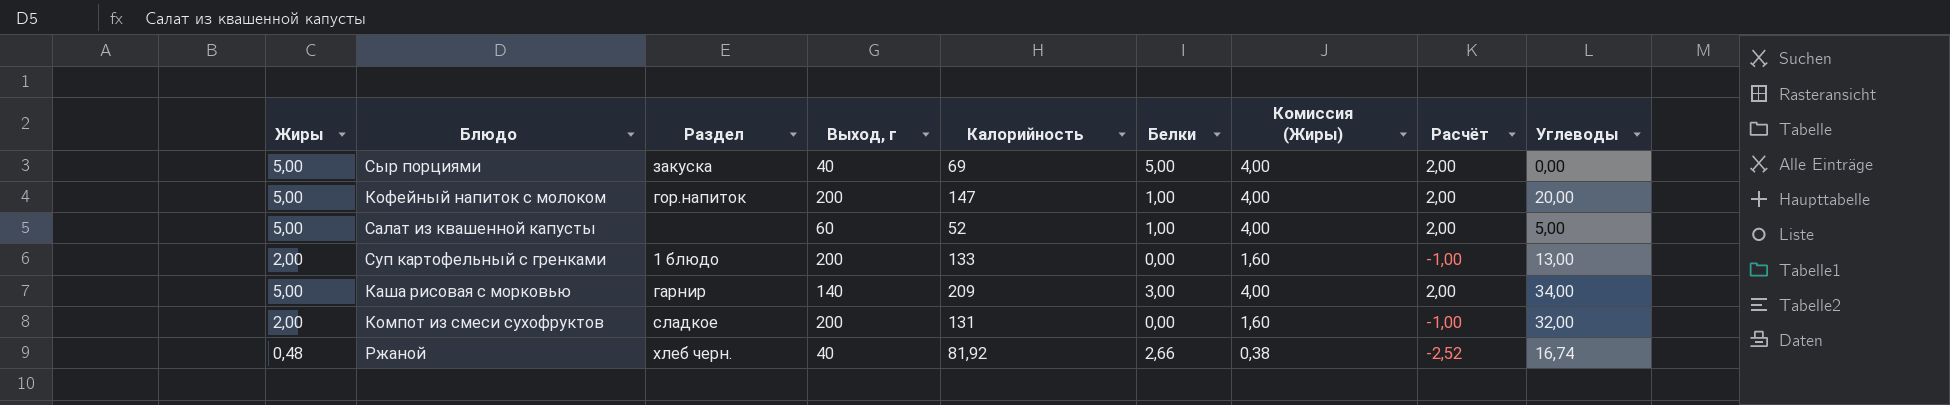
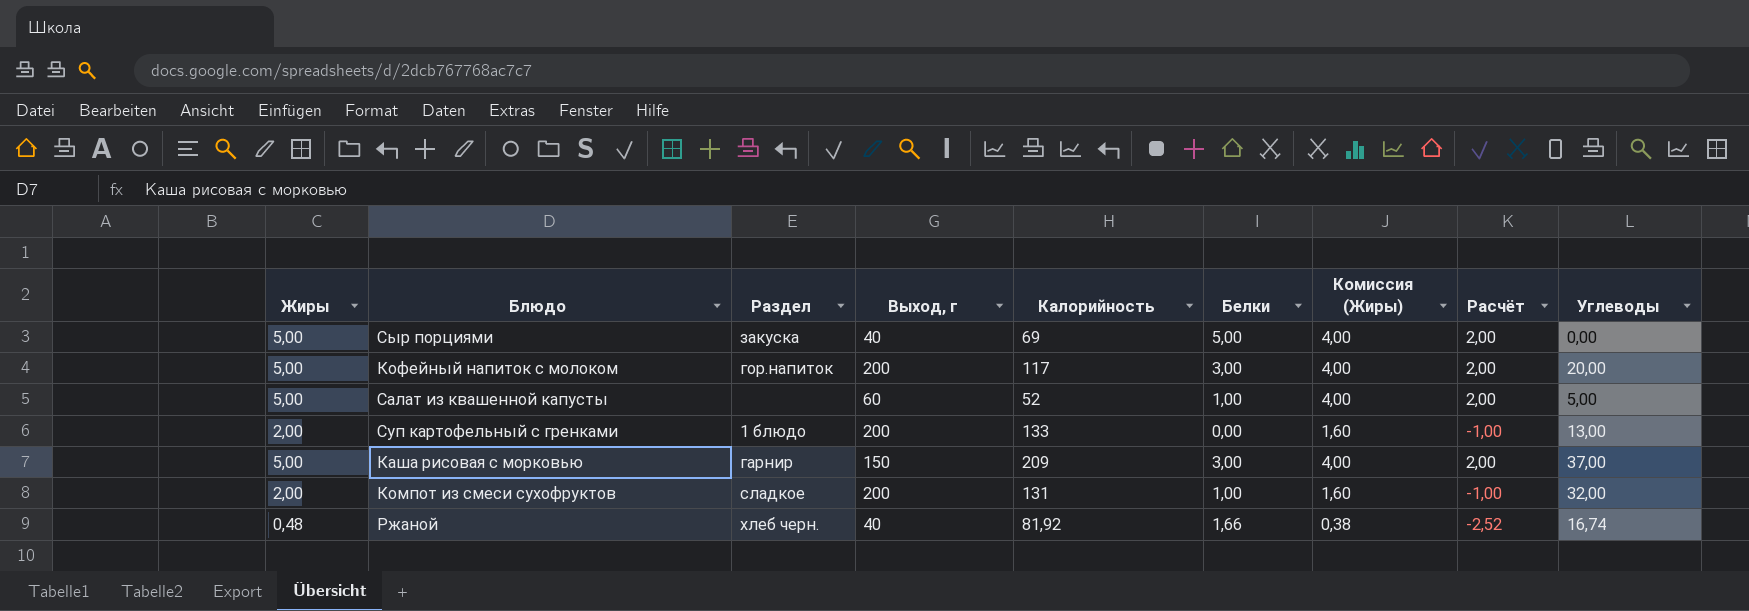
Кофейный напиток с молоком | Калорийность: 147 -> 117
Кофейный напиток с молоком | Белки: 1,00 -> 3,00
Каша рисовая с морковью | Выход, г: 140 -> 150
Каша рисовая с морковью | Углеводы: 34,00 -> 37,00
Компот из смеси сухофруктов | Белки: 0,00 -> 1,00
Ржаной | Белки: 2,66 -> 1,66

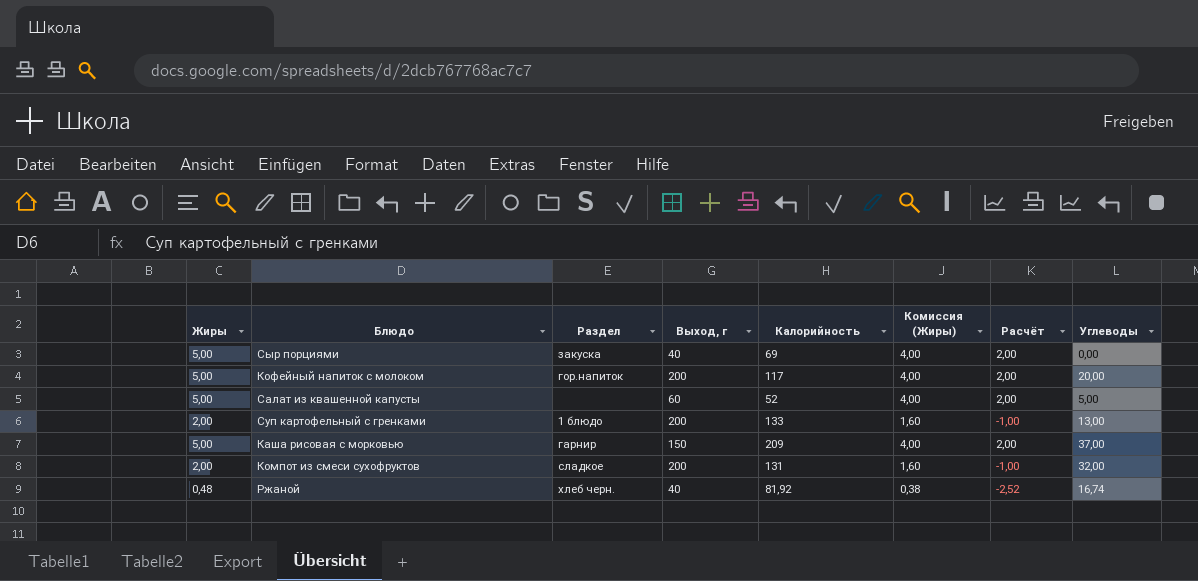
column Белки | position: 6 -> none

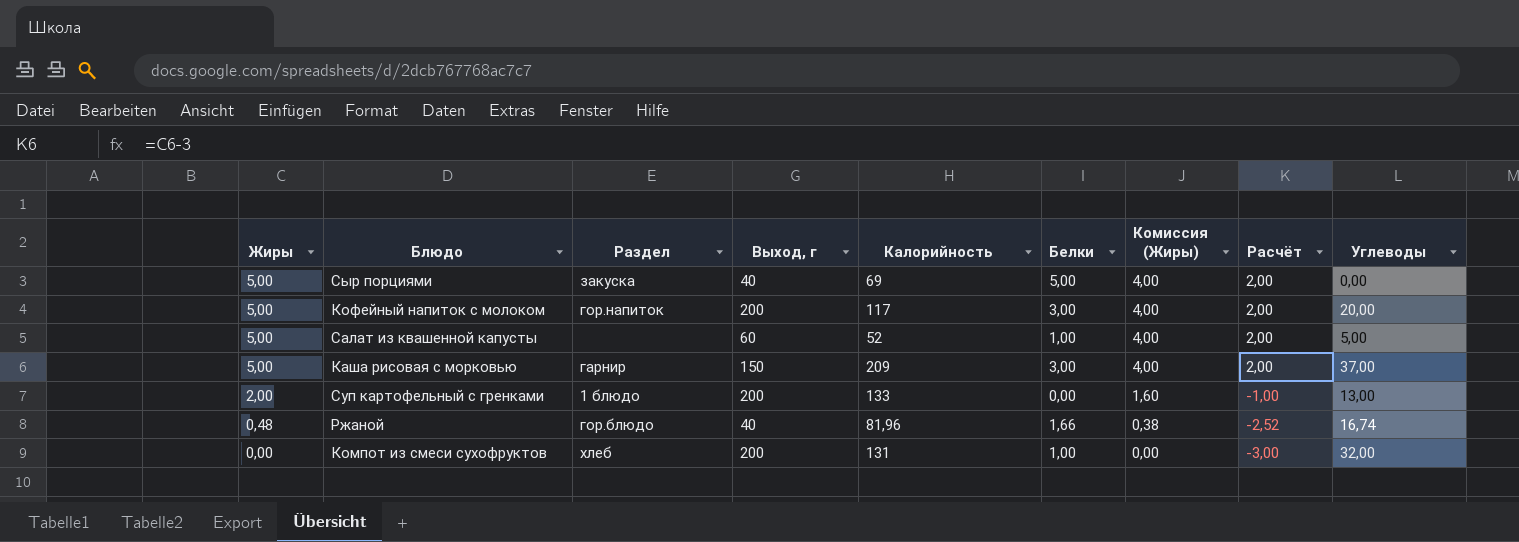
row order: none -> Жиры descending
column Белки | position: none -> 6
Ржаной | Раздел: хлеб черн. -> гор.блюдо
Ржаной | Калорийность: 81,92 -> 81,96
Компот из смеси сухофруктов | Жиры: 2,00 -> 0,00
Компот из смеси сухофруктов | Раздел: сладкое -> хлеб
Компот из смеси сухофруктов | Комиссия (Жиры): 1,60 -> 0,00
Компот из смеси сухофруктов | Расчёт: -1,00 -> -3,00

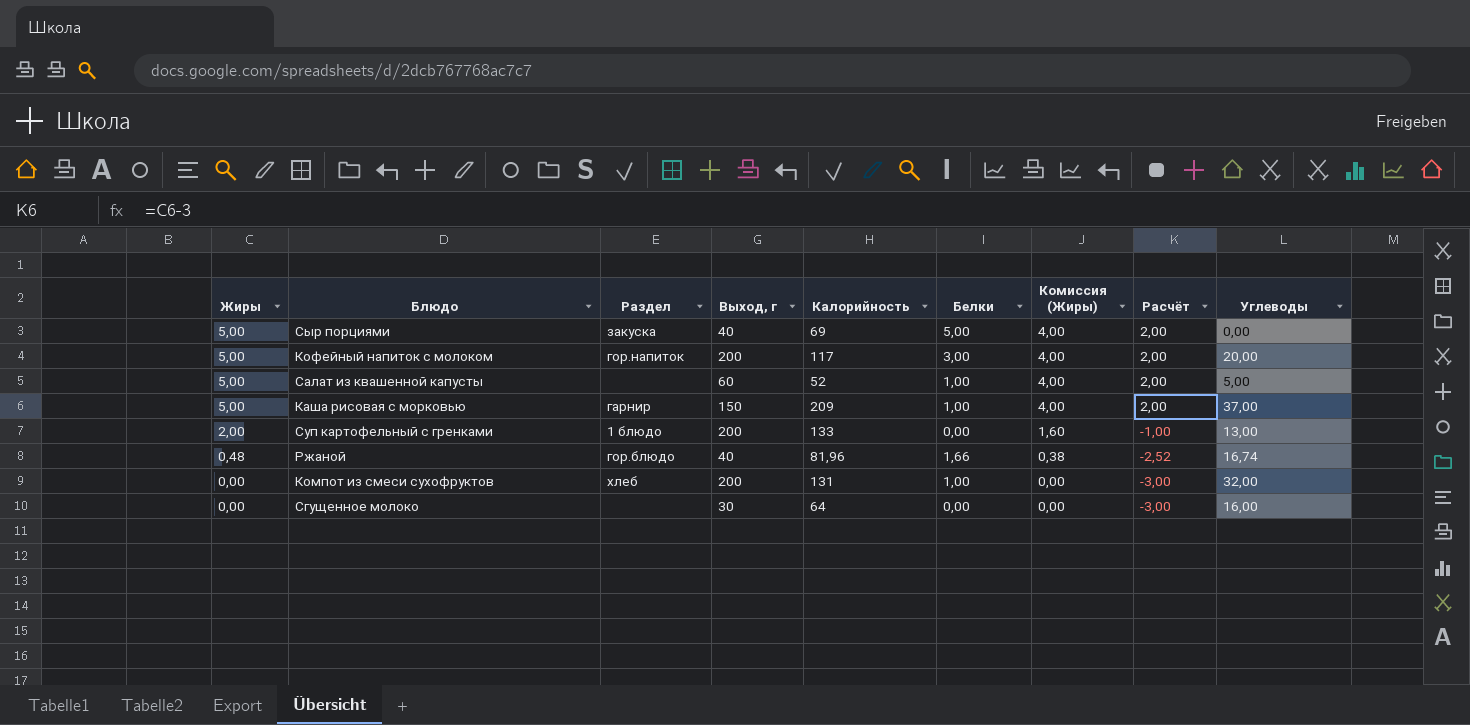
Каша рисовая с морковью | Белки: 3,00 -> 1,00
row Сгущенное молоко: none -> 0,00 | none | 30 | 64 | 0,00 | 0,00 | -3,00 | 16,00

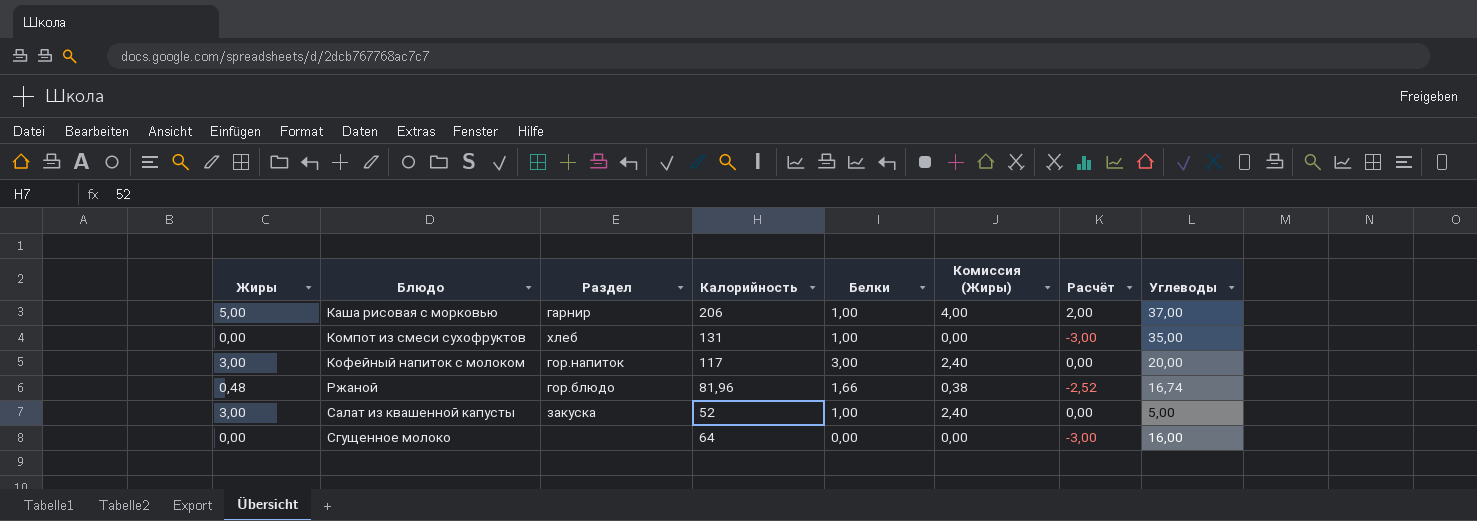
row order: Жиры descending -> Блюдо ascending
column Выход, г | position: 4 -> none
row Сыр порциями: 5,00 | закуска | 40 | 69 | 5,00 | 4,00 | 2,00 | 0,00 -> none
row Суп картофельный с гренками: 2,00 | 1 блюдо | 200 | 133 | 0,00 | 1,60 | -1,00 | 13,00 -> none
Каша рисовая с морковью | Калорийность: 209 -> 206
Компот из смеси сухофруктов | Углеводы: 32,00 -> 35,00
Кофейный напиток с молоком | Жиры: 5,00 -> 3,00
Кофейный напиток с молоком | Комиссия (Жиры): 4,00 -> 2,40
Кофейный напиток с молоком | Расчёт: 2,00 -> 0,00
Салат из квашенной капусты | Жиры: 5,00 -> 3,00
Салат из квашенной капусты | Раздел: none -> закуска
Салат из квашенной капусты | Комиссия (Жиры): 4,00 -> 2,40
Салат из квашенной капусты | Расчёт: 2,00 -> 0,00

